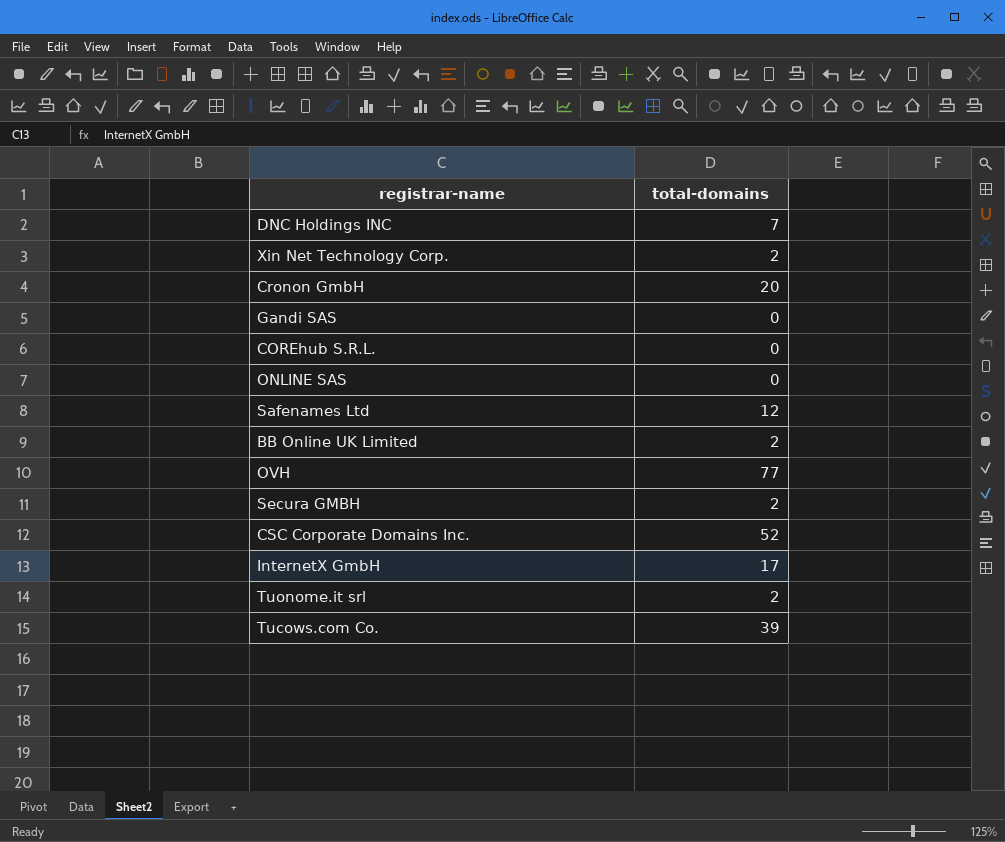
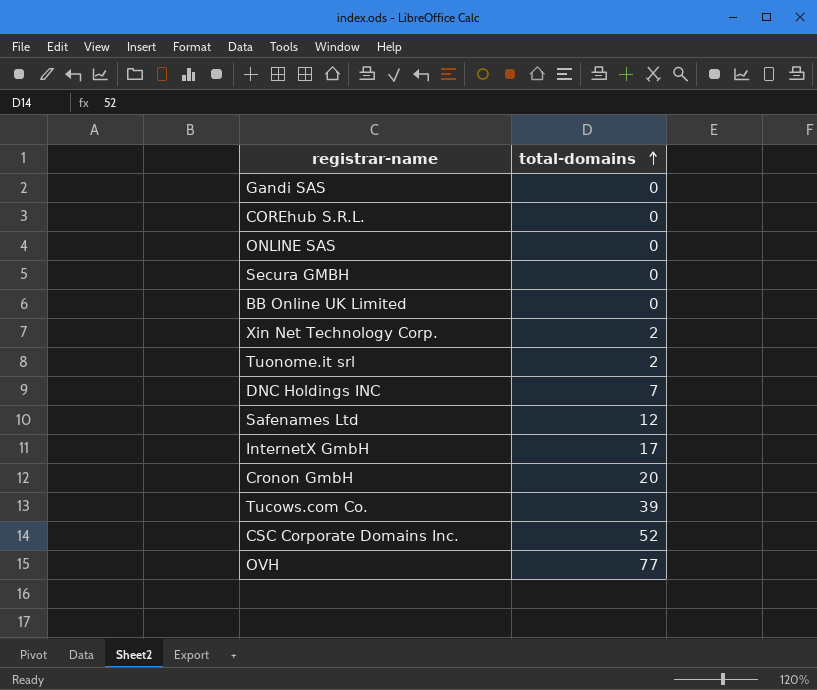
row order: none -> total-domains ascending
Secura GMBH | total-domains: 2 -> 0
BB Online UK Limited | total-domains: 2 -> 0

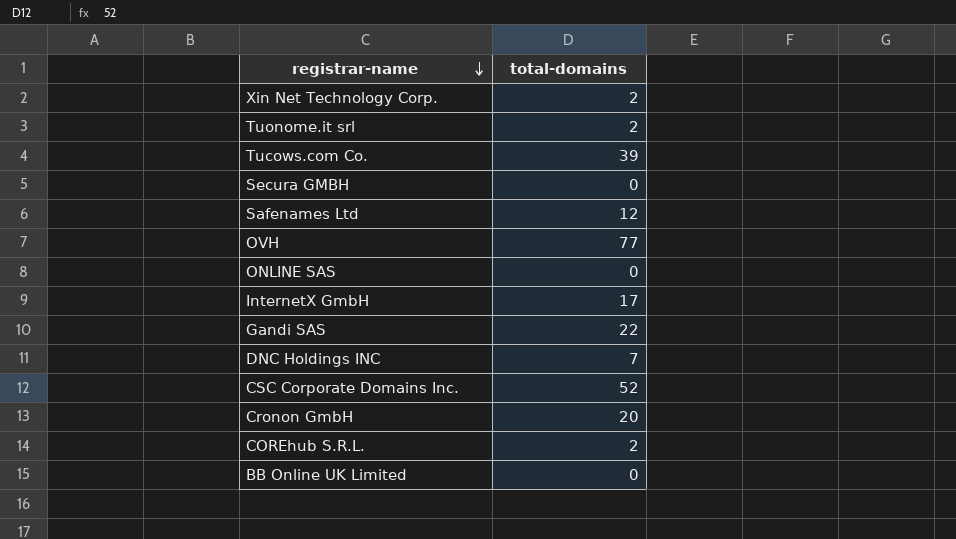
row order: total-domains ascending -> registrar-name descending
Gandi SAS | total-domains: 0 -> 22
COREhub S.R.L. | total-domains: 0 -> 2

